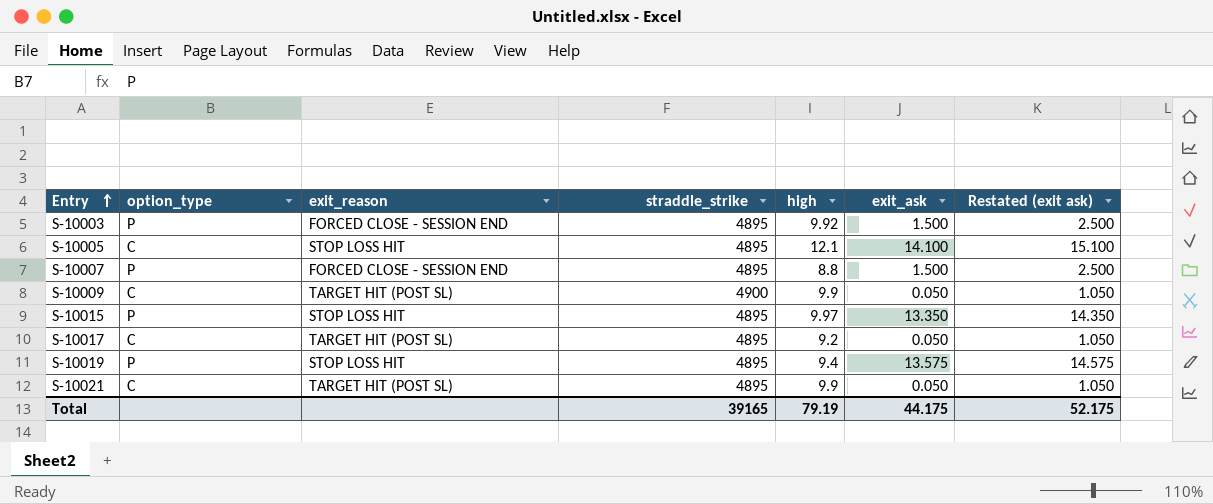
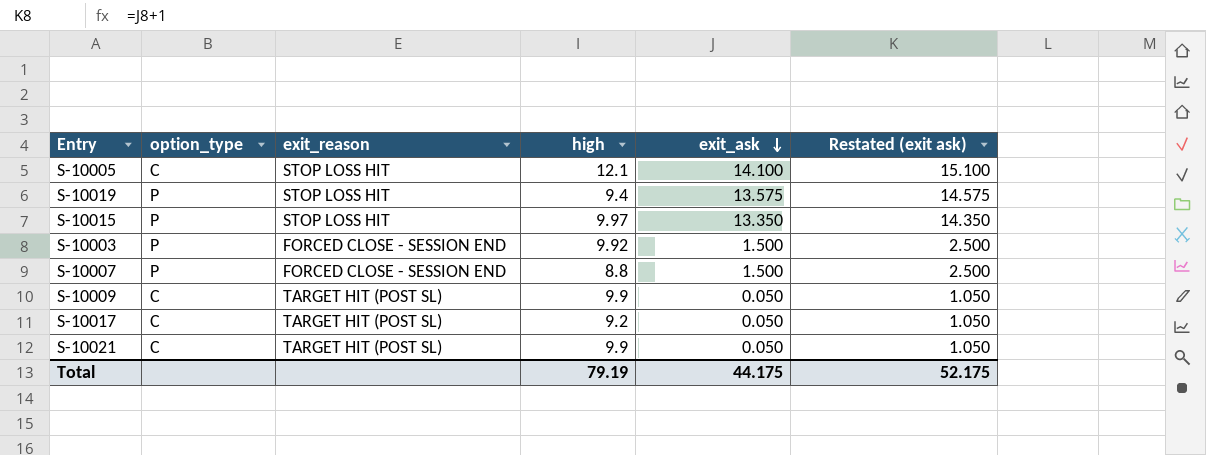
row order: Entry ascending -> exit_ask descending
column straddle_strike | position: 4 -> none

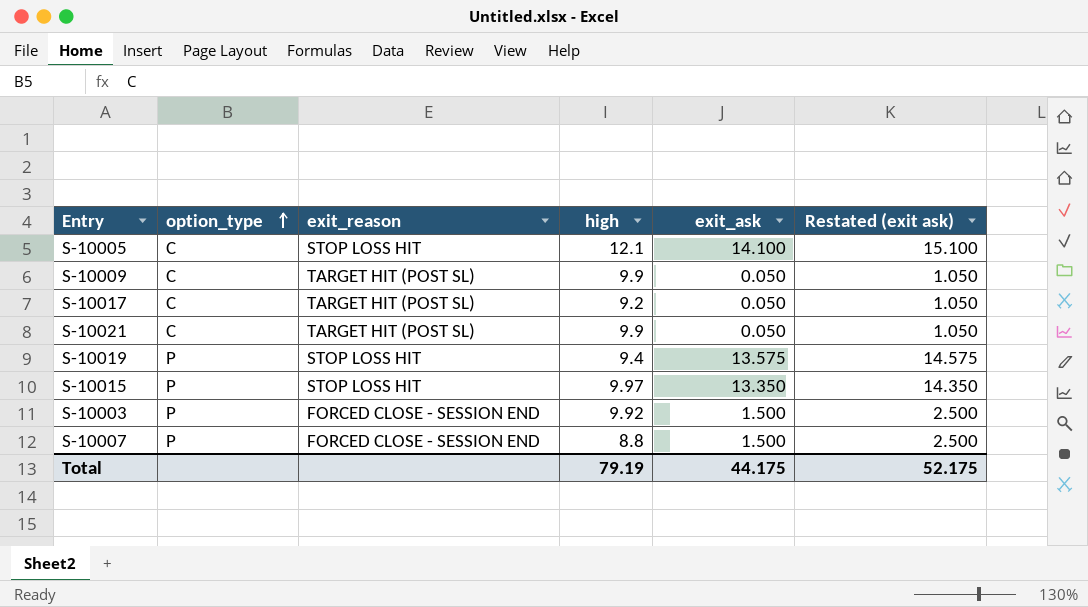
row order: exit_ask descending -> option_type ascending

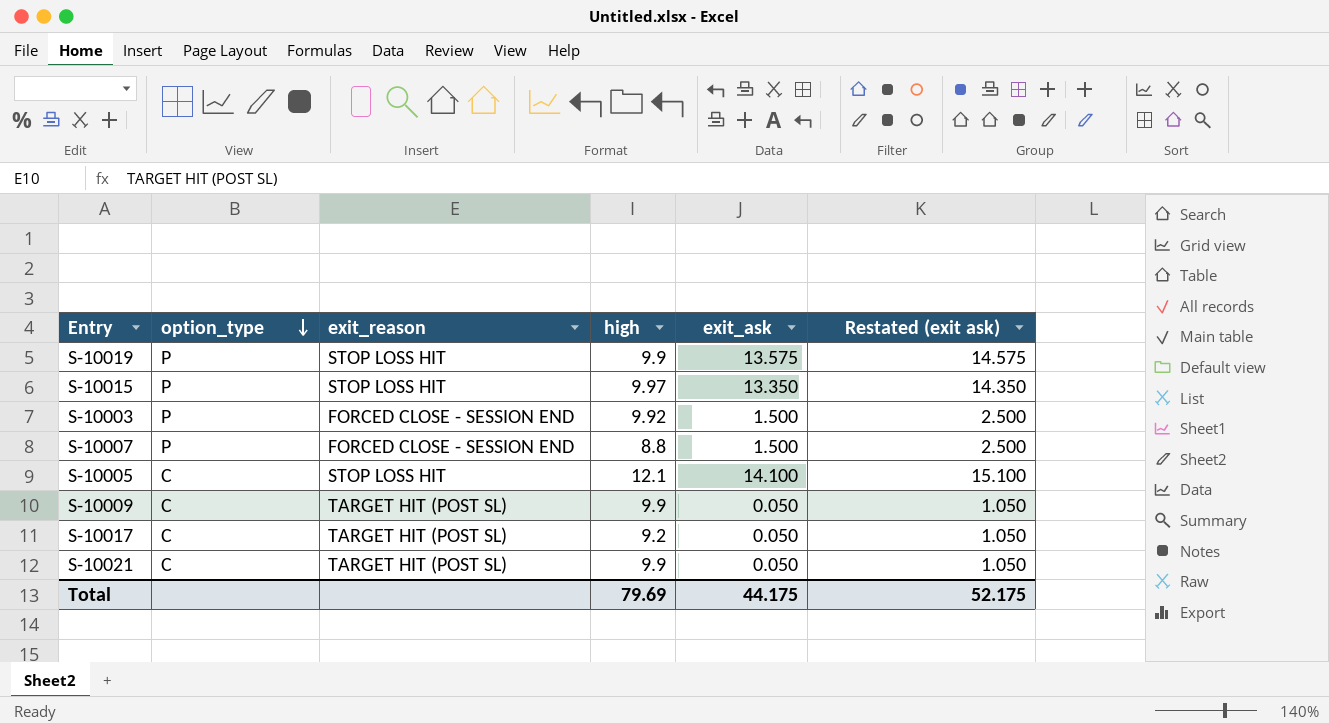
row order: option_type ascending -> option_type descending
S-10019 | high: 9.4 -> 9.9
Total | high: 79.19 -> 79.69

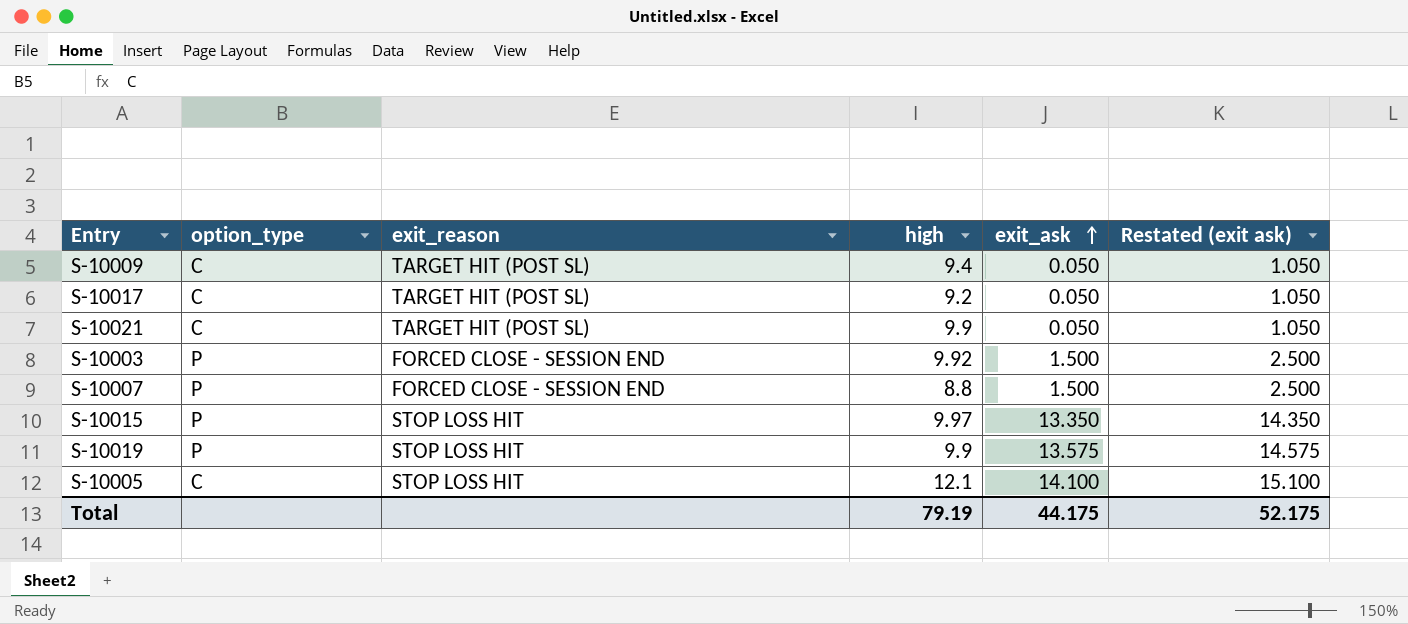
row order: option_type descending -> exit_ask ascending
S-10009 | high: 9.9 -> 9.4
Total | high: 79.69 -> 79.19

